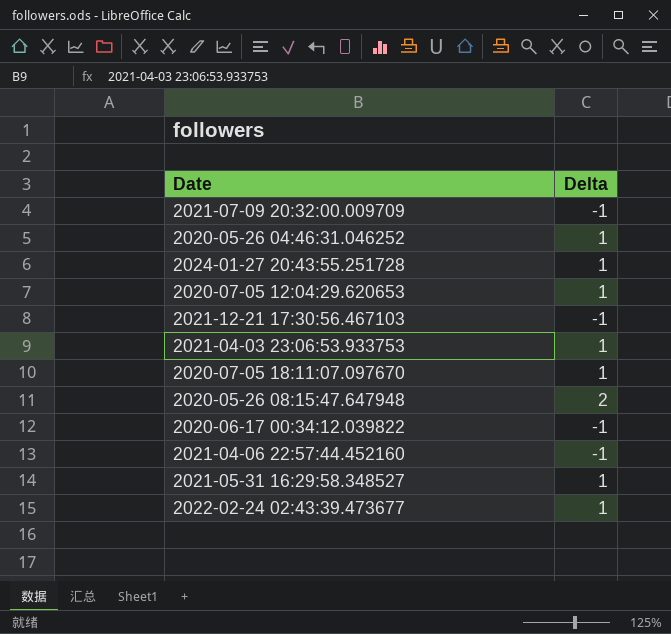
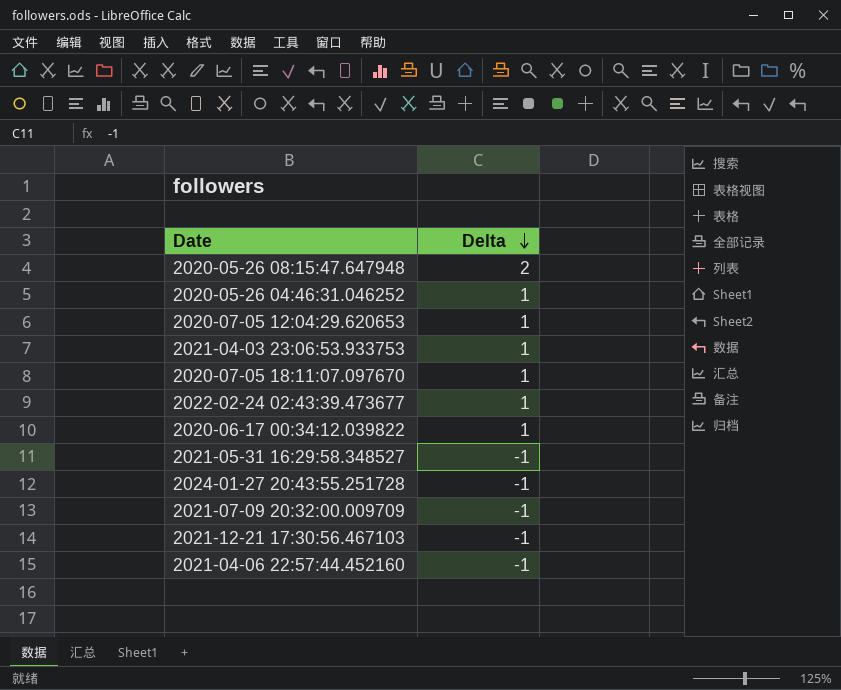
row order: none -> Delta descending
2020-06-17 00:34:12.039822 | Delta: -1 -> 1
2021-05-31 16:29:58.348527 | Delta: 1 -> -1
2024-01-27 20:43:55.251728 | Delta: 1 -> -1

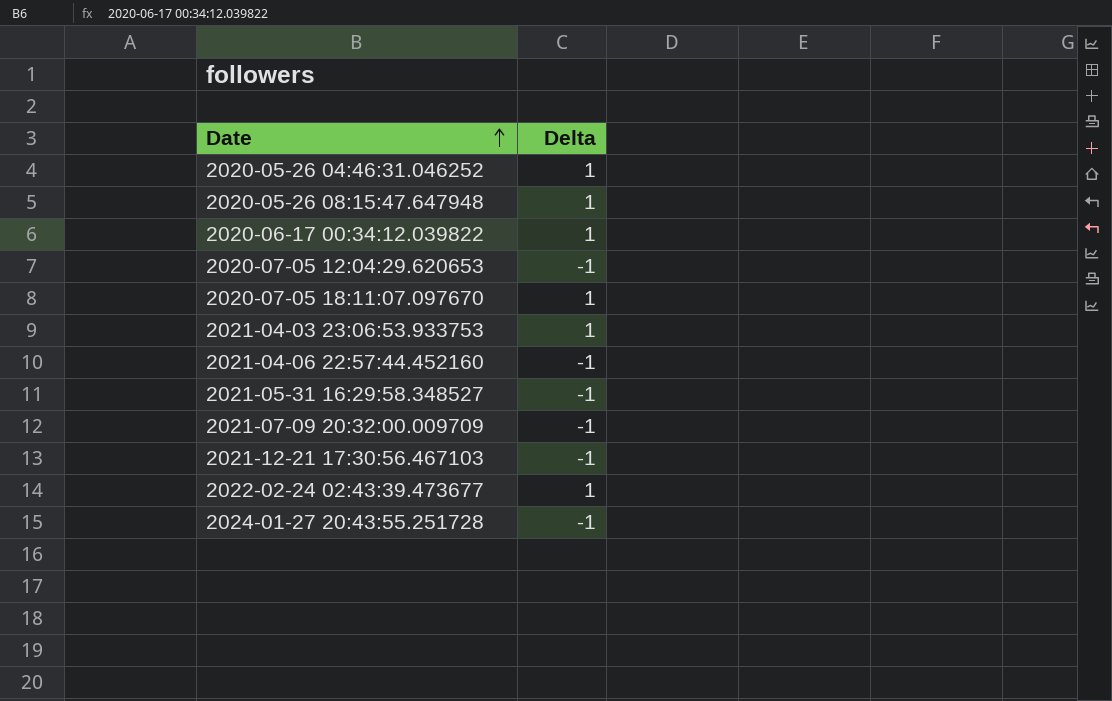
row order: Delta descending -> Date ascending
2020-05-26 08:15:47.647948 | Delta: 2 -> 1
2020-07-05 12:04:29.620653 | Delta: 1 -> -1

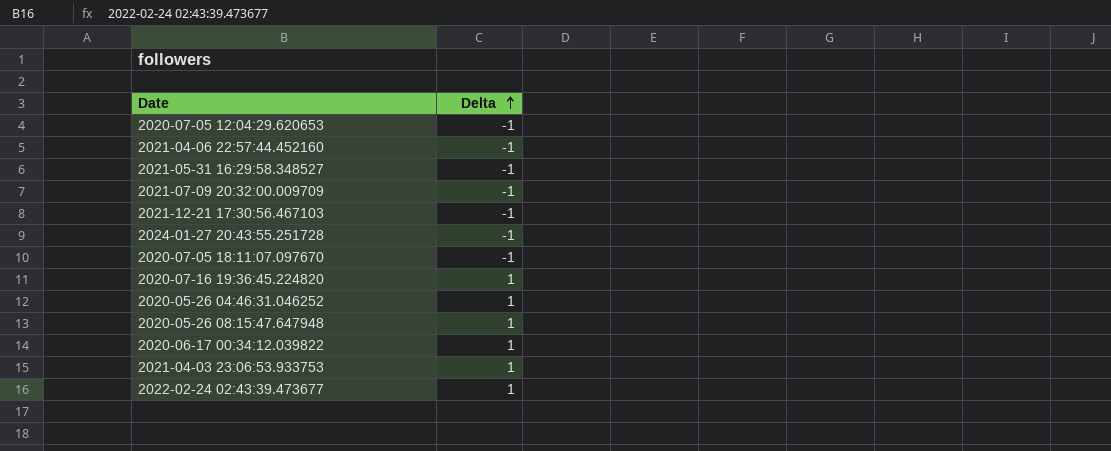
row order: Date ascending -> Delta ascending
2020-07-05 18:11:07.097670 | Delta: 1 -> -1
row 2020-07-16 19:36:45.224820: none -> 1

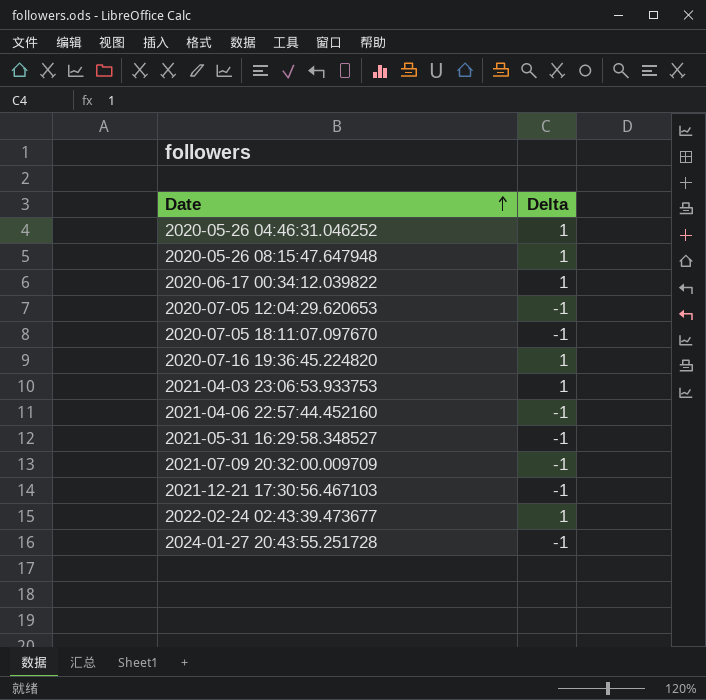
row order: Delta ascending -> Date ascending

